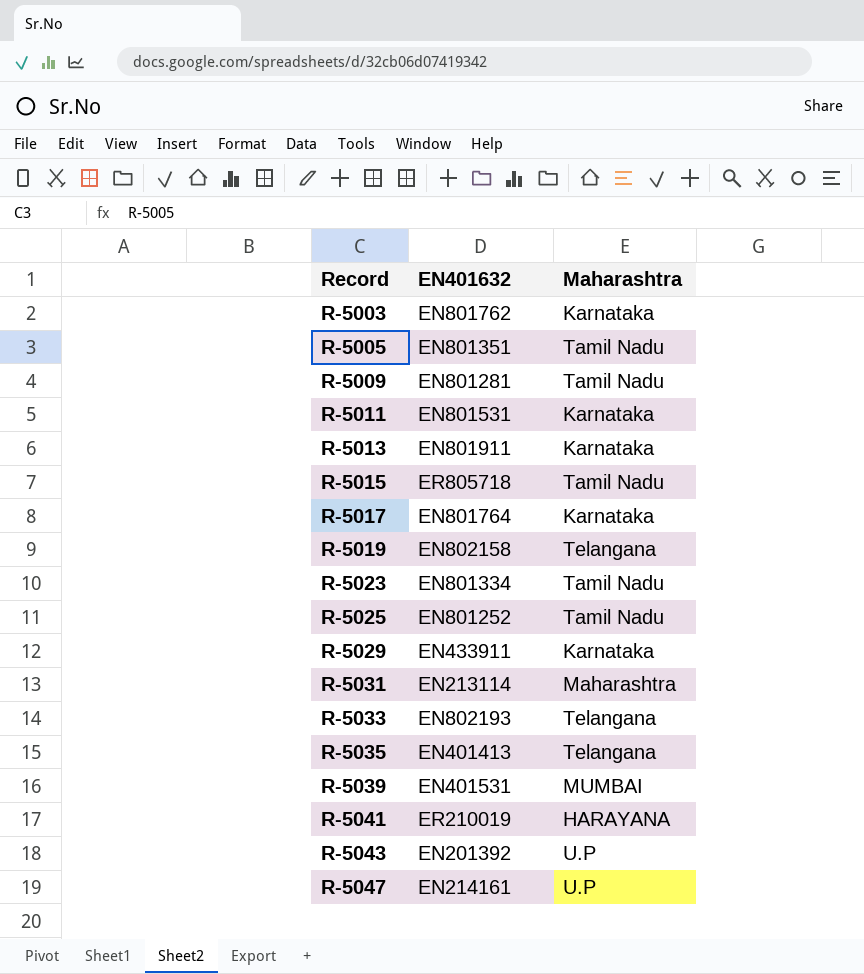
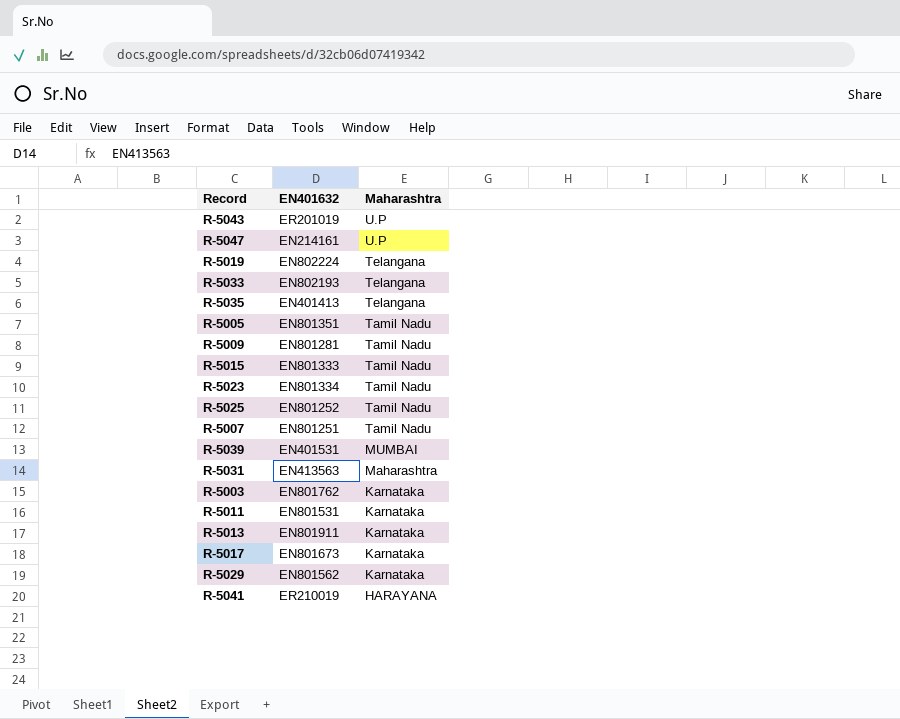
row order: Record ascending -> Maharashtra descending
R-5043 | EN401632: EN201392 -> ER201019
R-5019 | EN401632: EN802158 -> EN802224
R-5015 | EN401632: ER805718 -> EN801333
row R-5007: none -> EN801251 | Tamil Nadu
R-5031 | EN401632: EN213114 -> EN413563
R-5017 | EN401632: EN801764 -> EN801673
R-5029 | EN401632: EN433911 -> EN801562

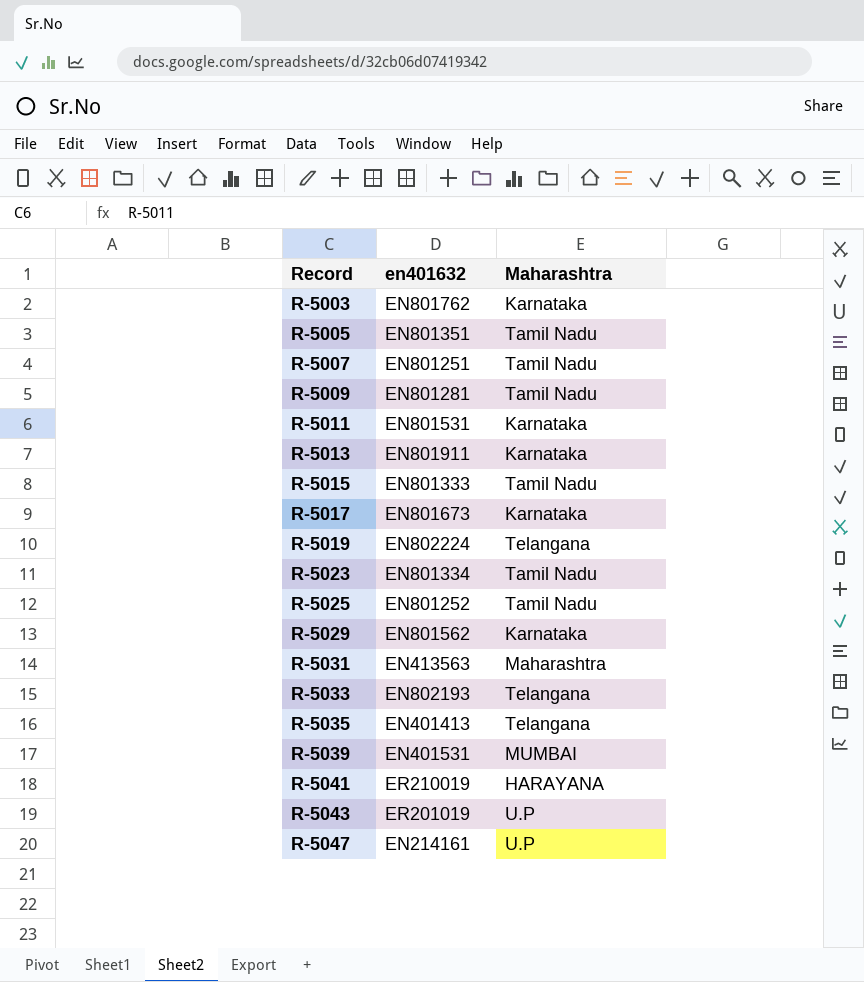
row order: Maharashtra descending -> Record ascending
column name: EN401632 -> en401632

